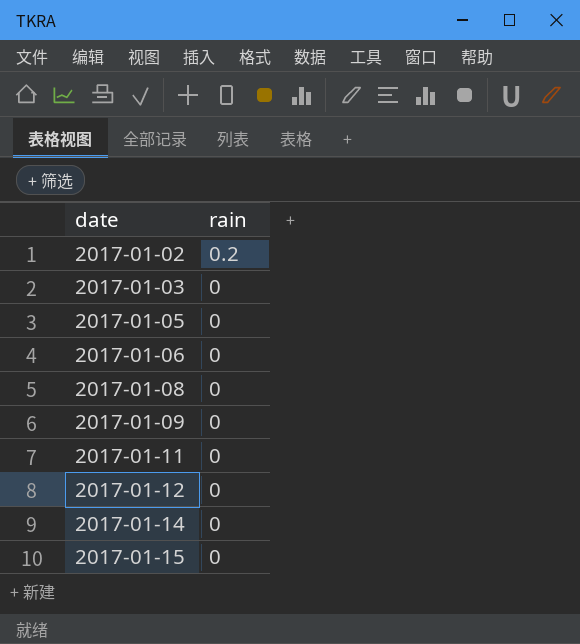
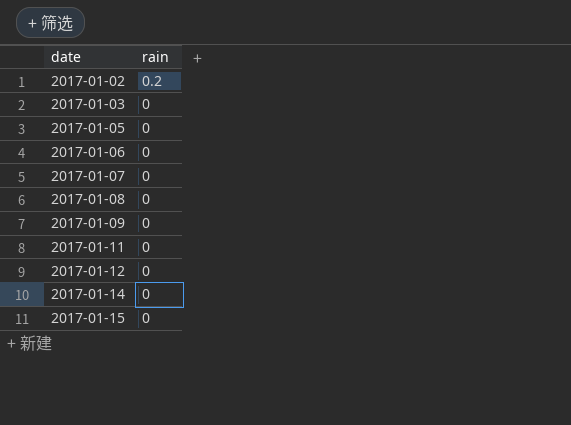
row 2017-01-07: none -> 0

